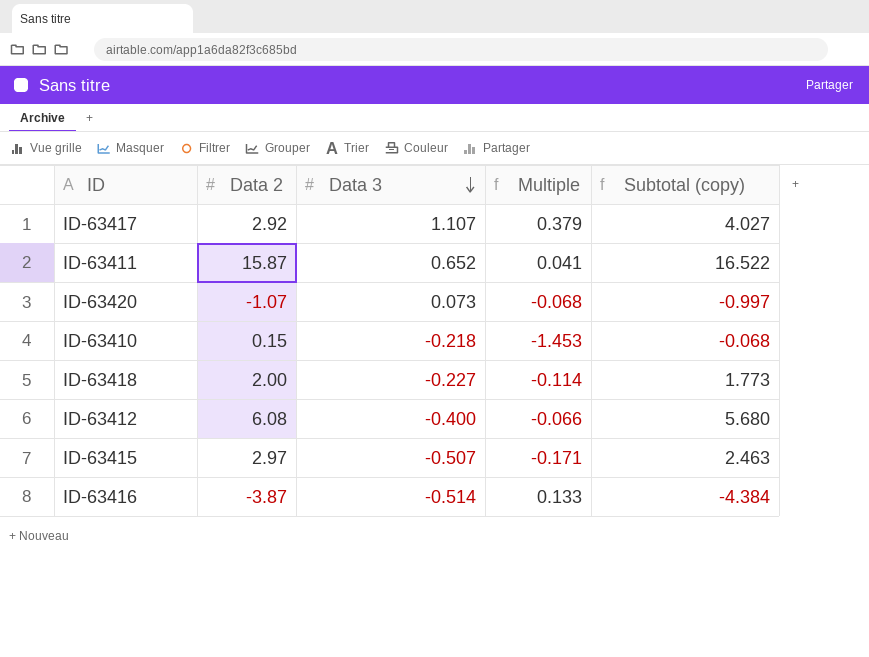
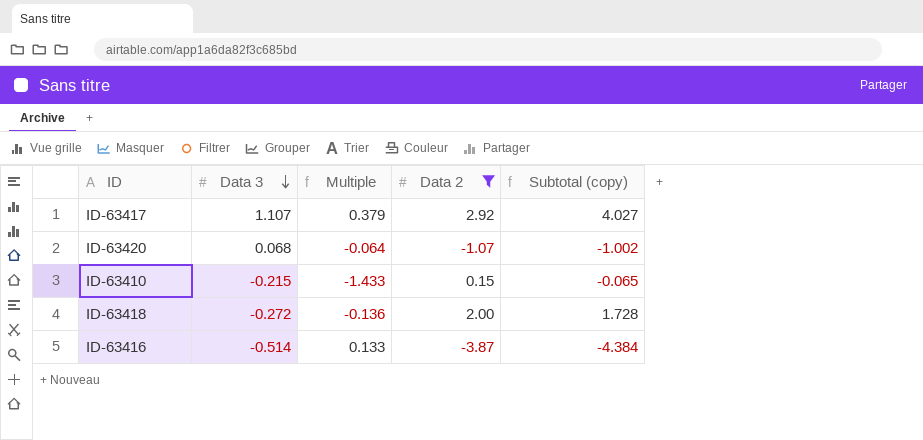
filter: none -> Data 2 <= 2.92
column Data 2 | position: 2 -> 4
ID-63420 | Data 3: 0.073 -> 0.068
ID-63420 | Multiple: -0.068 -> -0.064
ID-63420 | Subtotal (copy): -0.997 -> -1.002
ID-63410 | Data 3: -0.218 -> -0.215
ID-63410 | Multiple: -1.453 -> -1.433
ID-63410 | Subtotal (copy): -0.068 -> -0.065
ID-63418 | Data 3: -0.227 -> -0.272
ID-63418 | Multiple: -0.114 -> -0.136
ID-63418 | Subtotal (copy): 1.773 -> 1.728

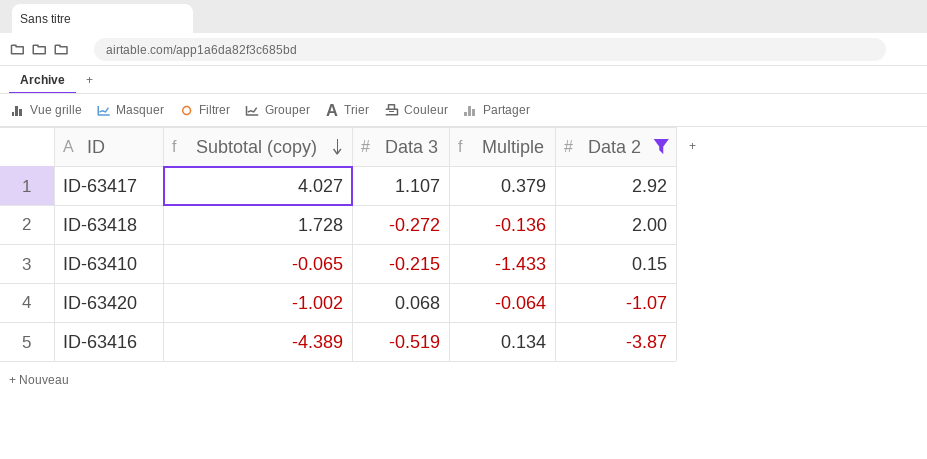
row order: Data 3 descending -> Subtotal (copy) descending
column Subtotal (copy) | position: 5 -> 2
ID-63416 | Subtotal (copy): -4.384 -> -4.389
ID-63416 | Data 3: -0.514 -> -0.519
ID-63416 | Multiple: 0.133 -> 0.134

